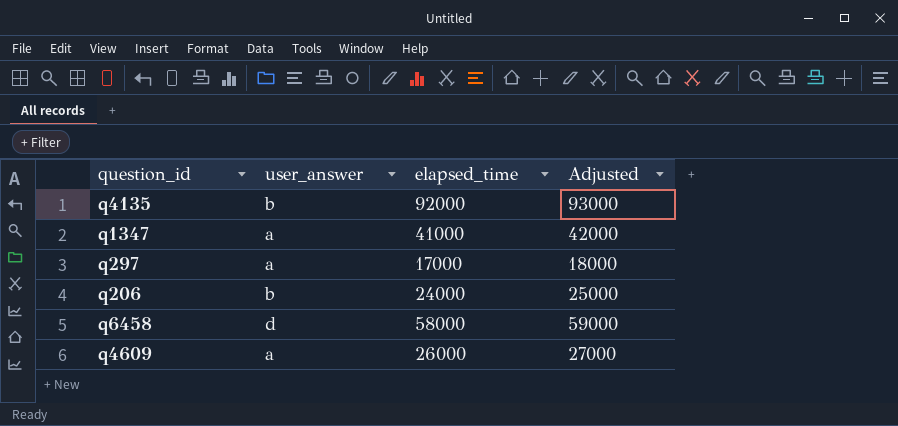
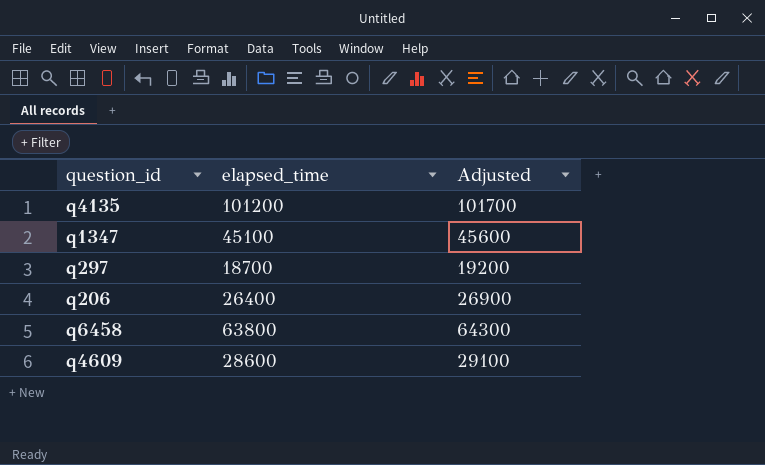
column user_answer | position: 2 -> none
column Adjusted | formula: [elapsed_time] + 1000 -> [elapsed_time] + 500
q4135 | elapsed_time: 92000 -> 101200
q1347 | elapsed_time: 41000 -> 45100
q297 | elapsed_time: 17000 -> 18700
q206 | elapsed_time: 24000 -> 26400
q6458 | elapsed_time: 58000 -> 63800
q4609 | elapsed_time: 26000 -> 28600

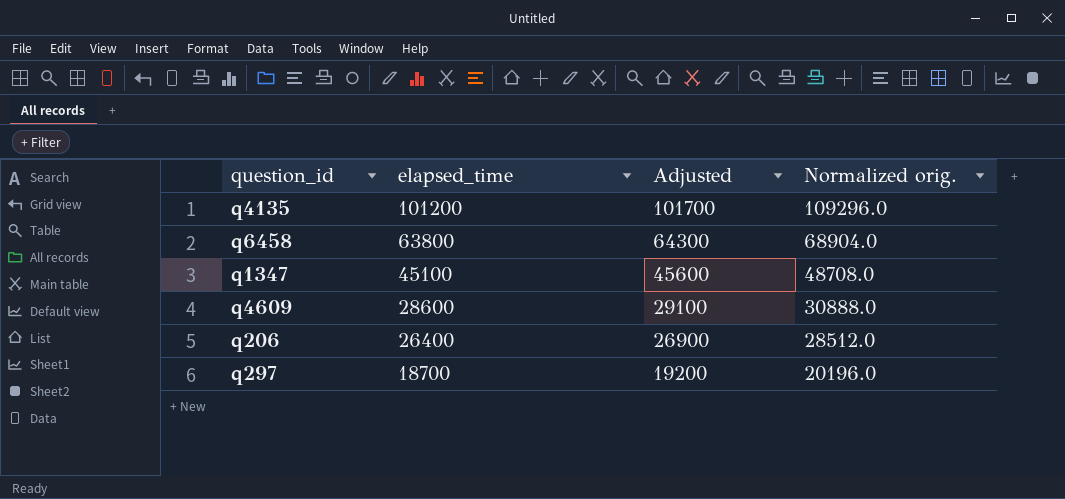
row order: none -> elapsed_time descending
column Normalized orig. | formula: none -> [elapsed_time] * 1.08

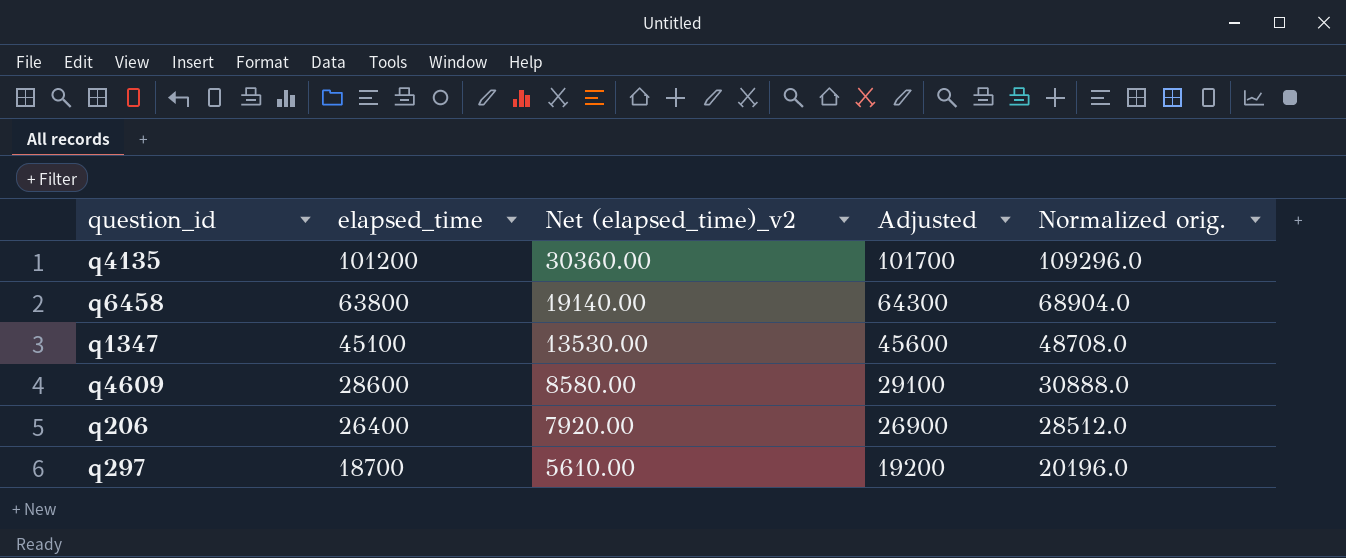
column Net (elapsed_time)_v2 | formula: none -> [elapsed_time] * 0.3

